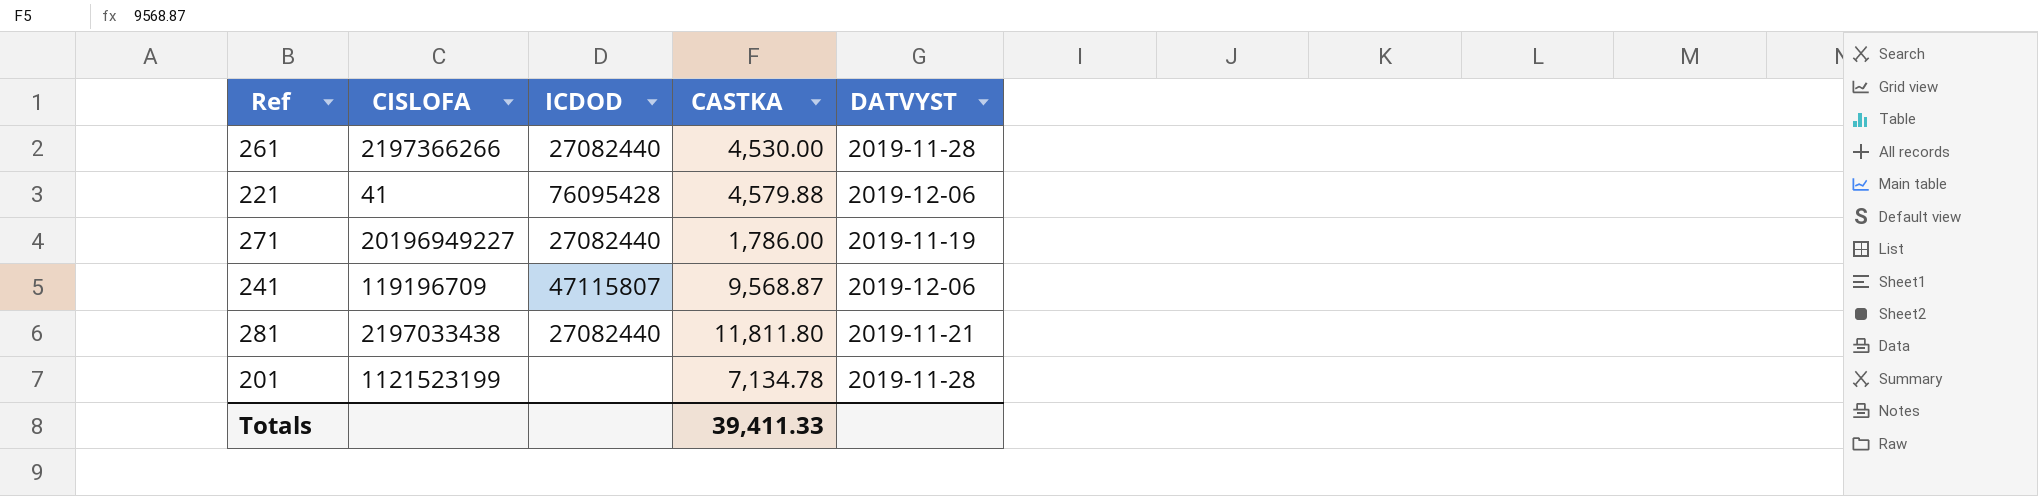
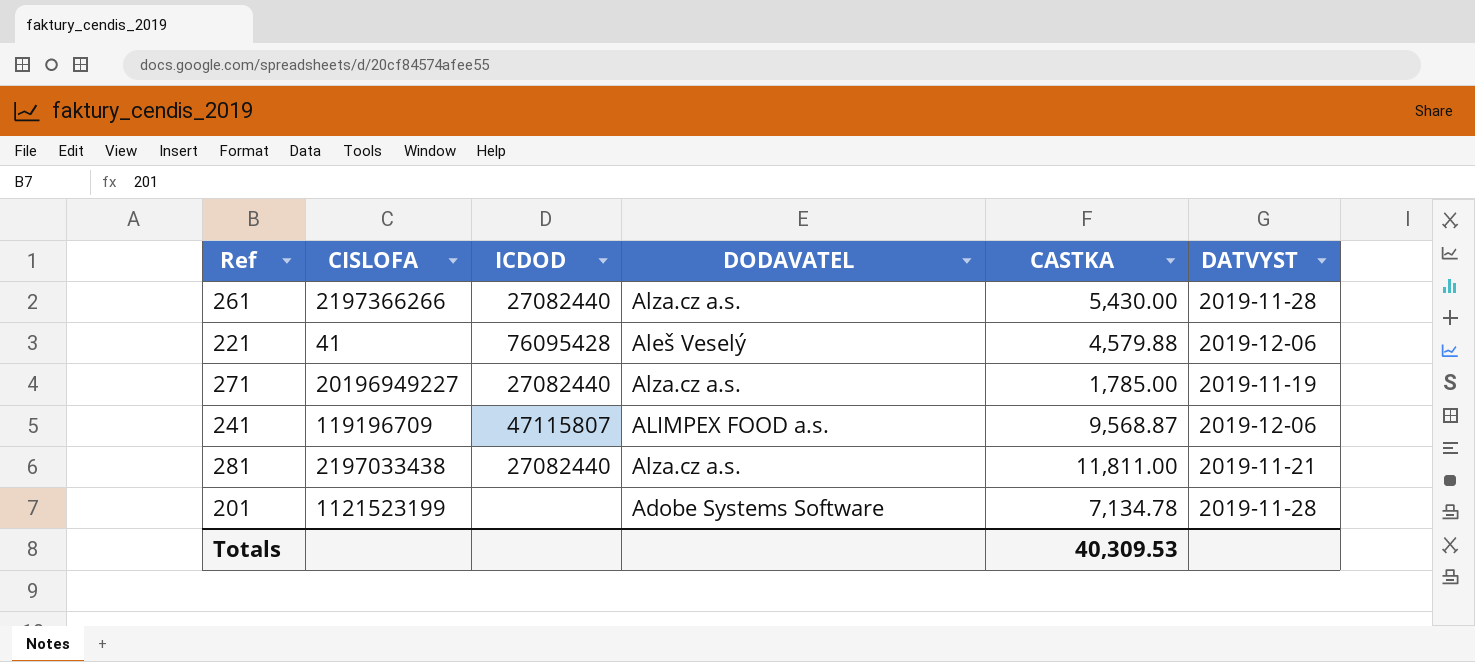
column DODAVATEL | position: none -> 4
261 | CASTKA: 4,530.00 -> 5,430.00
271 | CASTKA: 1,786.00 -> 1,785.00
281 | CASTKA: 11,811.80 -> 11,811.00
Totals | CASTKA: 39,411.33 -> 40,309.53

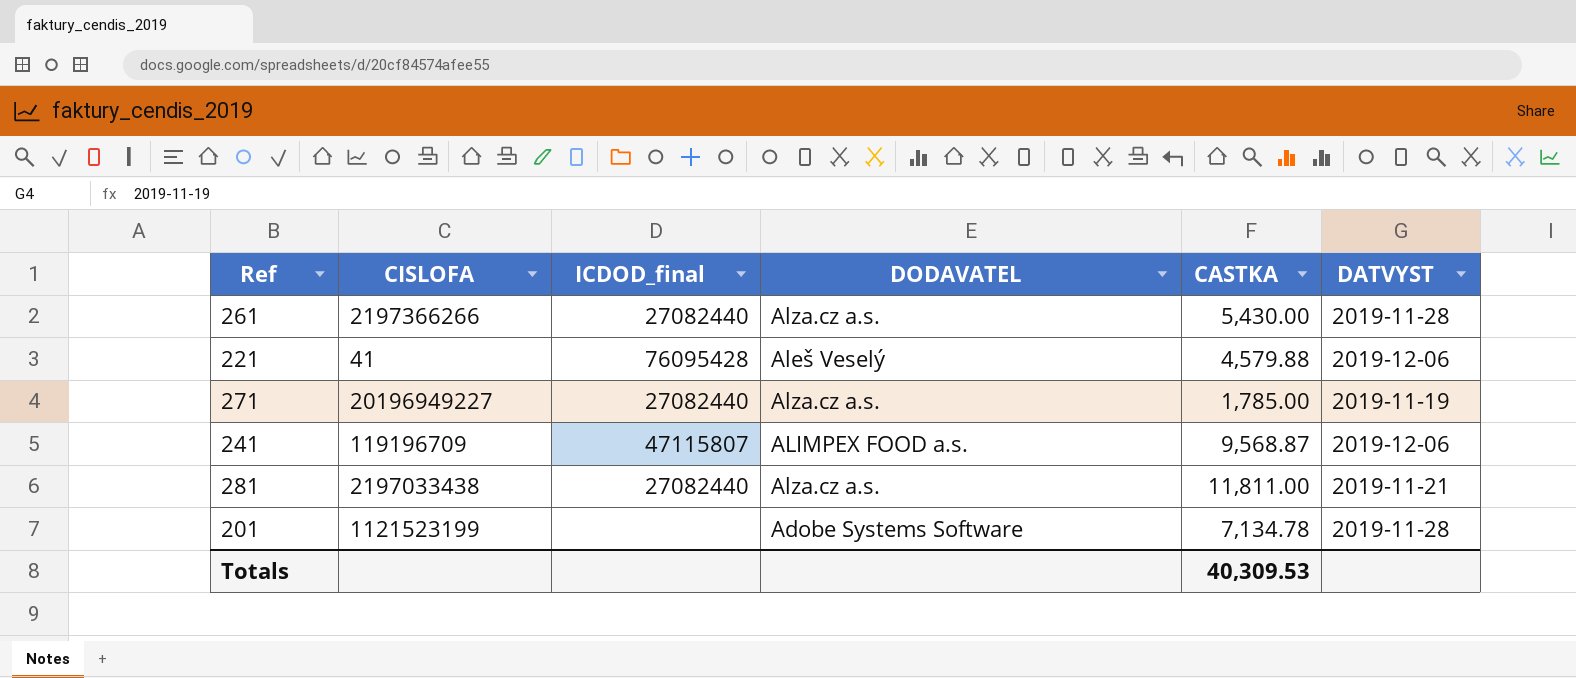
column name: ICDOD -> ICDOD_final

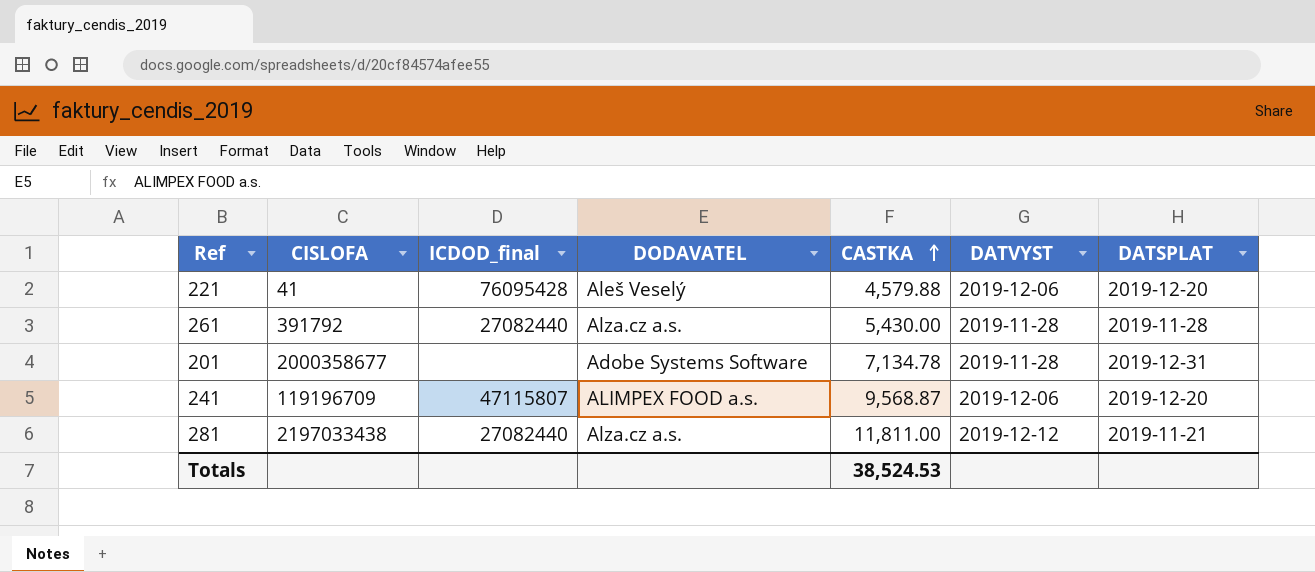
row order: none -> CASTKA ascending
column DATSPLAT | position: none -> 7
row 271: 20196949227 | 27082440 | Alza.cz a.s. | 1,785.00 | 2019-11-19 -> none
261 | CISLOFA: 2197366266 -> 391792
201 | CISLOFA: 1121523199 -> 2000358677
281 | DATVYST: 2019-11-21 -> 2019-12-12
Totals | CASTKA: 40,309.53 -> 38,524.53

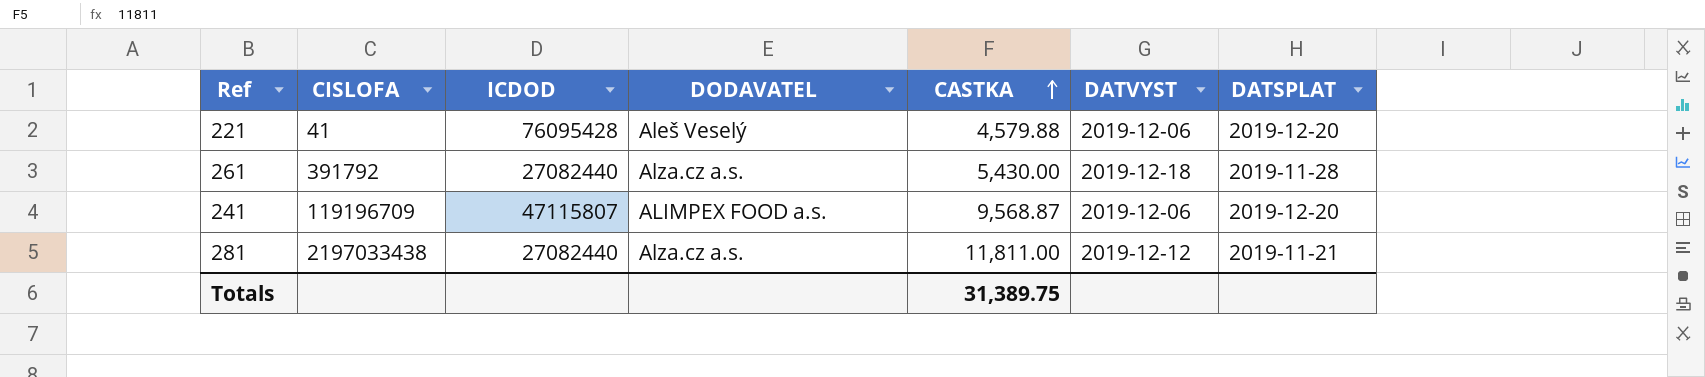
column name: ICDOD_final -> ICDOD
row 201: 2000358677 | none | Adobe Systems Software | 7,134.78 | 2019-11-28 | 2019-12-31 -> none
261 | DATVYST: 2019-11-28 -> 2019-12-18
Totals | CASTKA: 38,524.53 -> 31,389.75

